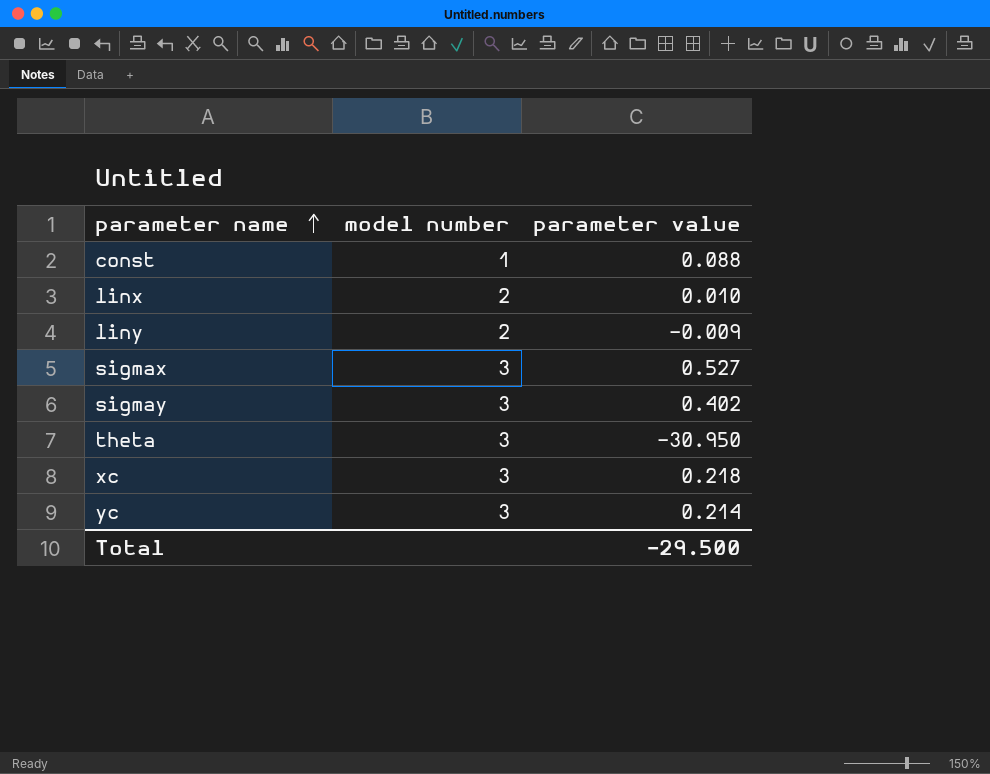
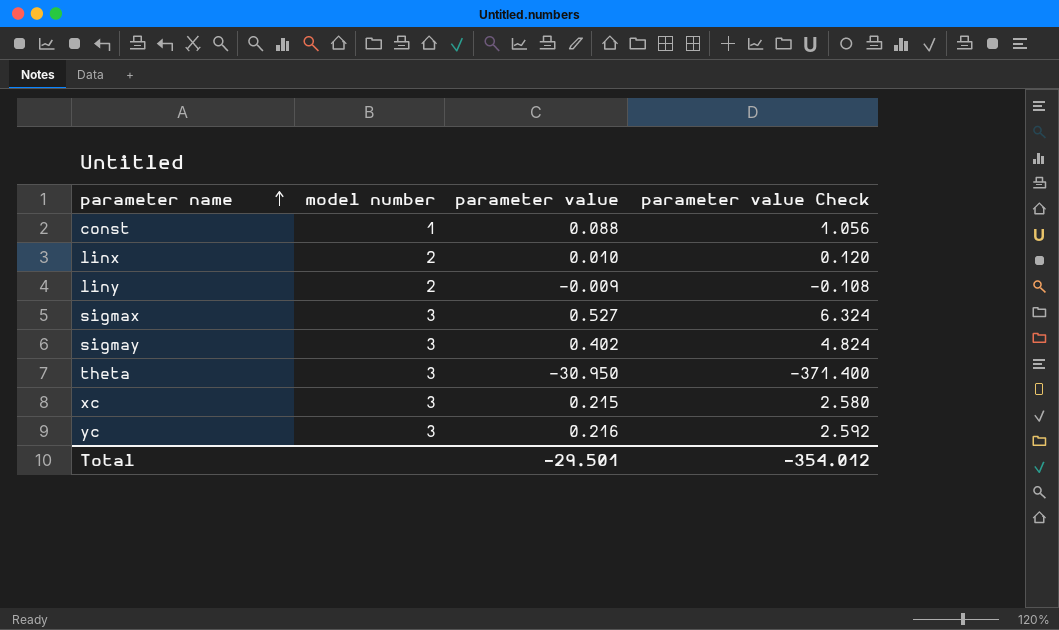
column parameter value Check | formula: none -> [parameter value] * 12
xc | parameter value: 0.218 -> 0.215
yc | parameter value: 0.214 -> 0.216
Total | parameter value: -29.500 -> -29.501

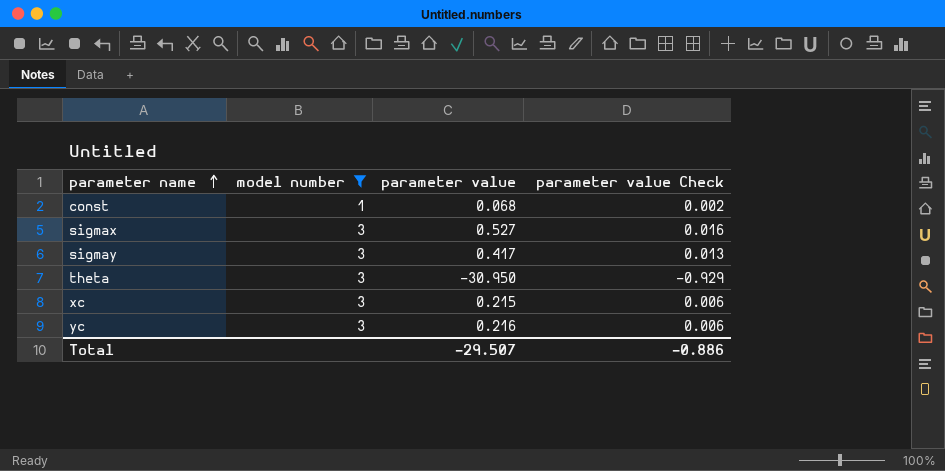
filter: none -> model number != 2
column parameter value Check | formula: [parameter value] * 12 -> [parameter value] * 0.03
const | parameter value: 0.088 -> 0.068
sigmay | parameter value: 0.402 -> 0.417
Total | parameter value: -29.501 -> -29.507
Total | parameter value Check: -354.012 -> -0.886

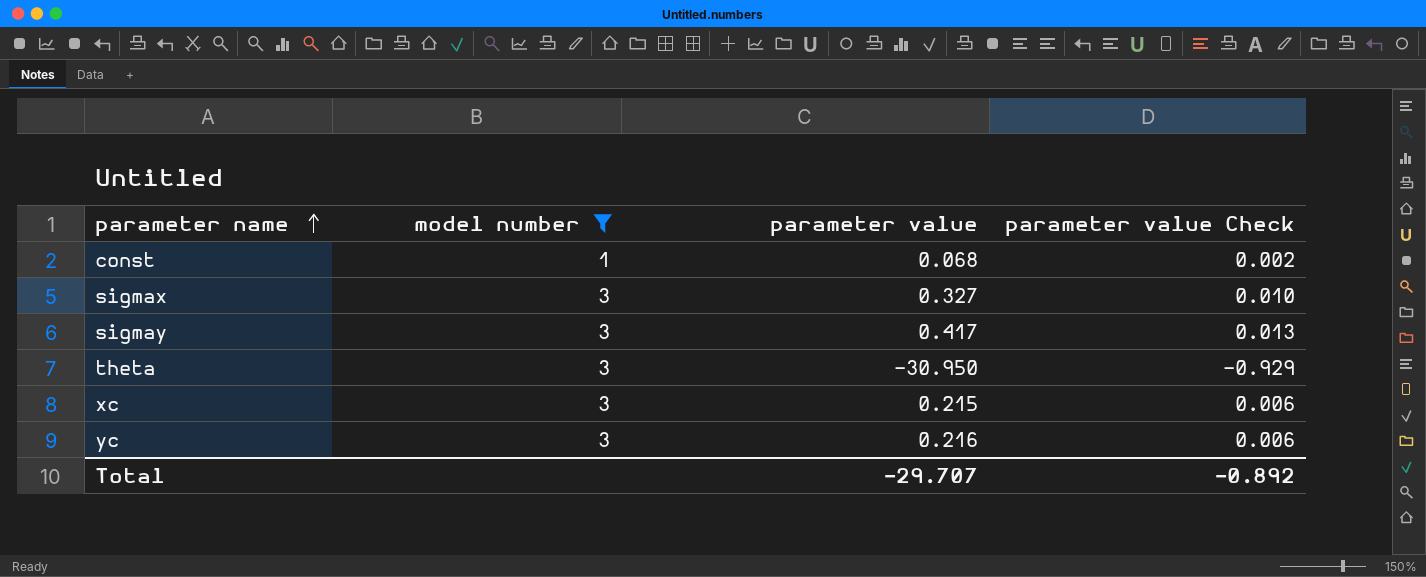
sigmax | parameter value: 0.527 -> 0.327
sigmax | parameter value Check: 0.016 -> 0.010
Total | parameter value: -29.507 -> -29.707
Total | parameter value Check: -0.886 -> -0.892

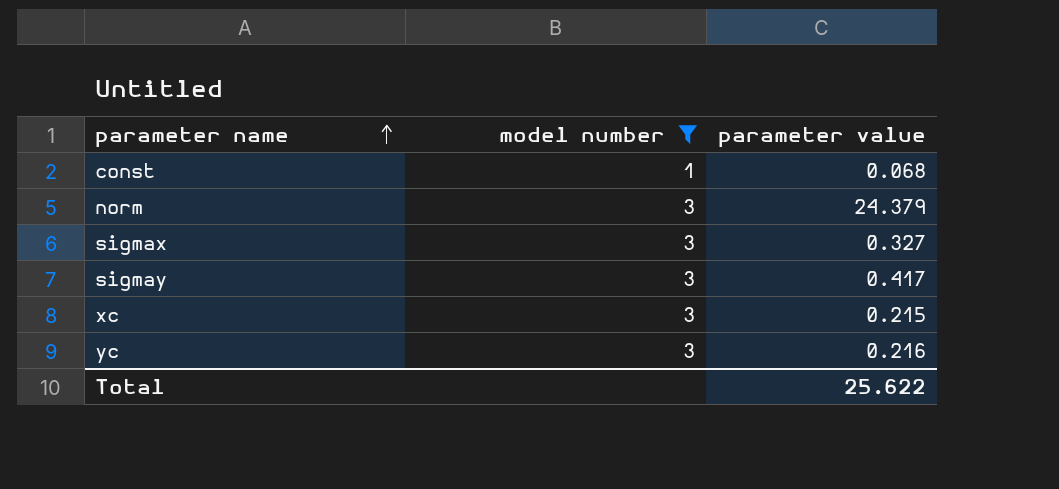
column parameter value Check | formula: [parameter value] * 0.03 -> none
row theta: 3 | -30.950 | -0.929 -> none
row norm: none -> 3 | 24.379
Total | parameter value: -29.707 -> 25.622

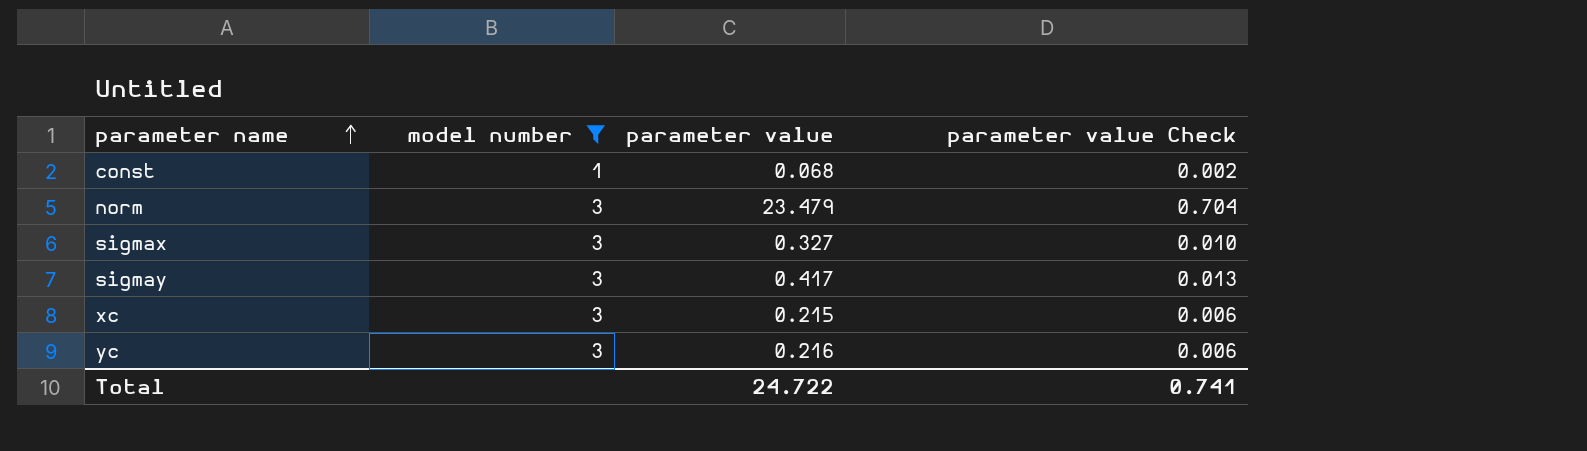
column parameter value Check | formula: none -> [parameter value] * 0.03
norm | parameter value: 24.379 -> 23.479
Total | parameter value: 25.622 -> 24.722

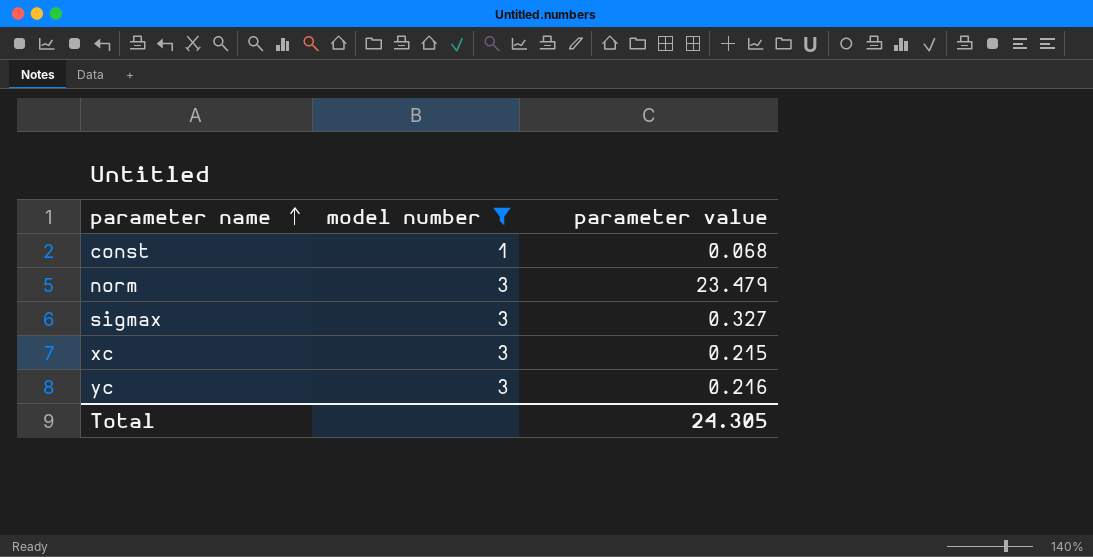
column parameter value Check | formula: [parameter value] * 0.03 -> none
row sigmay: 3 | 0.417 | 0.013 -> none
Total | parameter value: 24.722 -> 24.305

